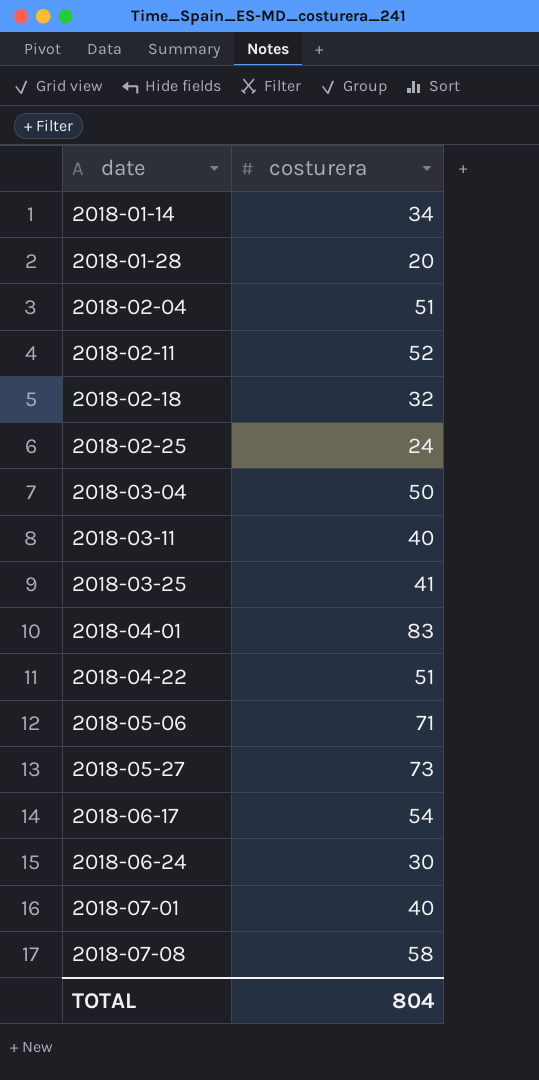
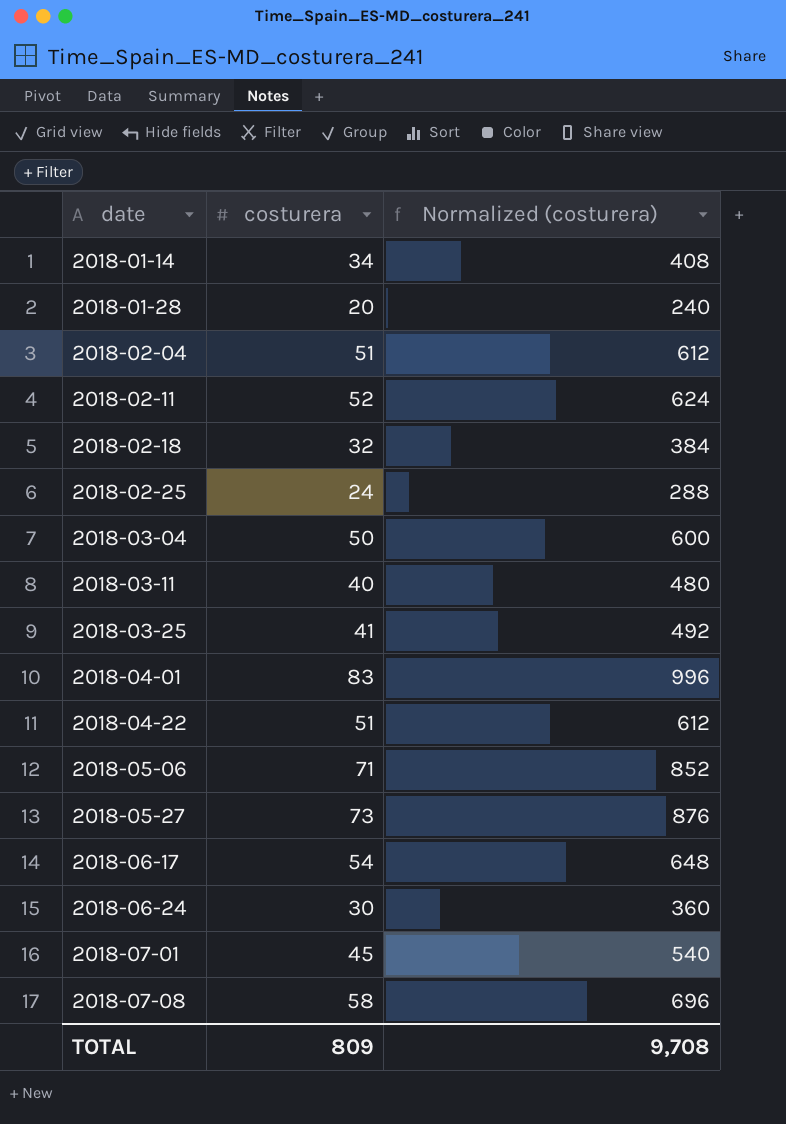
column Normalized (costurera) | formula: none -> [costurera] * 12
2018-07-01 | costurera: 40 -> 45
TOTAL | costurera: 804 -> 809

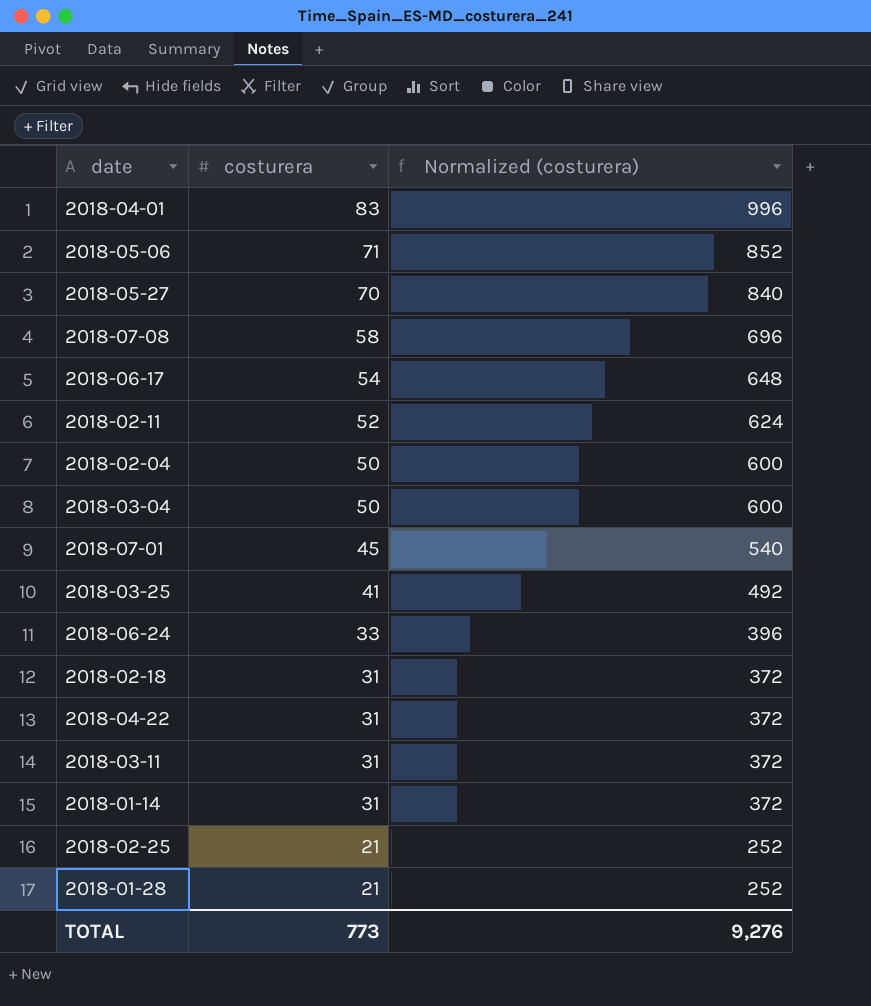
row order: date ascending -> costurera descending
2018-05-27 | costurera: 73 -> 70
2018-05-27 | Normalized (costurera): 876 -> 840
2018-02-04 | costurera: 51 -> 50
2018-02-04 | Normalized (costurera): 612 -> 600
2018-06-24 | costurera: 30 -> 33
2018-06-24 | Normalized (costurera): 360 -> 396
2018-02-18 | costurera: 32 -> 31
2018-02-18 | Normalized (costurera): 384 -> 372
2018-04-22 | costurera: 51 -> 31
2018-04-22 | Normalized (costurera): 612 -> 372
2018-03-11 | costurera: 40 -> 31
2018-03-11 | Normalized (costurera): 480 -> 372
2018-01-14 | costurera: 34 -> 31
2018-01-14 | Normalized (costurera): 408 -> 372
2018-02-25 | costurera: 24 -> 21
2018-02-25 | Normalized (costurera): 288 -> 252
2018-01-28 | costurera: 20 -> 21
2018-01-28 | Normalized (costurera): 240 -> 252
TOTAL | costurera: 809 -> 773
TOTAL | Normalized (costurera): 9,708 -> 9,276

